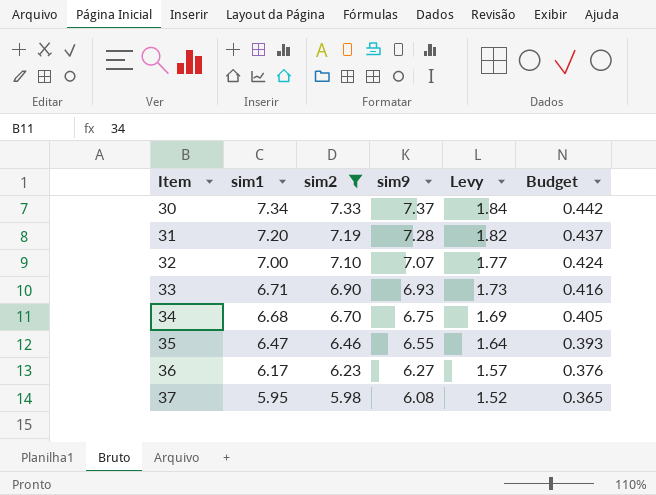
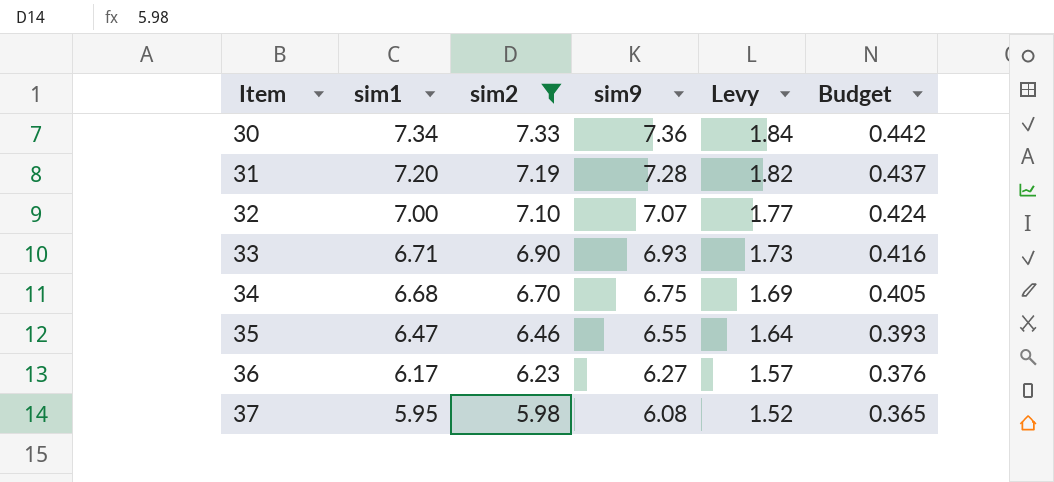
30 | sim9: 7.37 -> 7.36

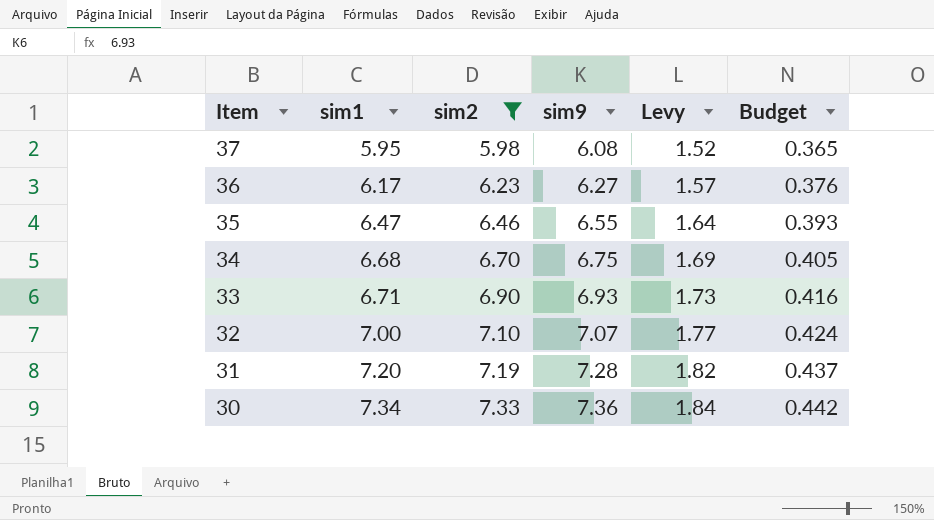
row order: Item ascending -> Item descending

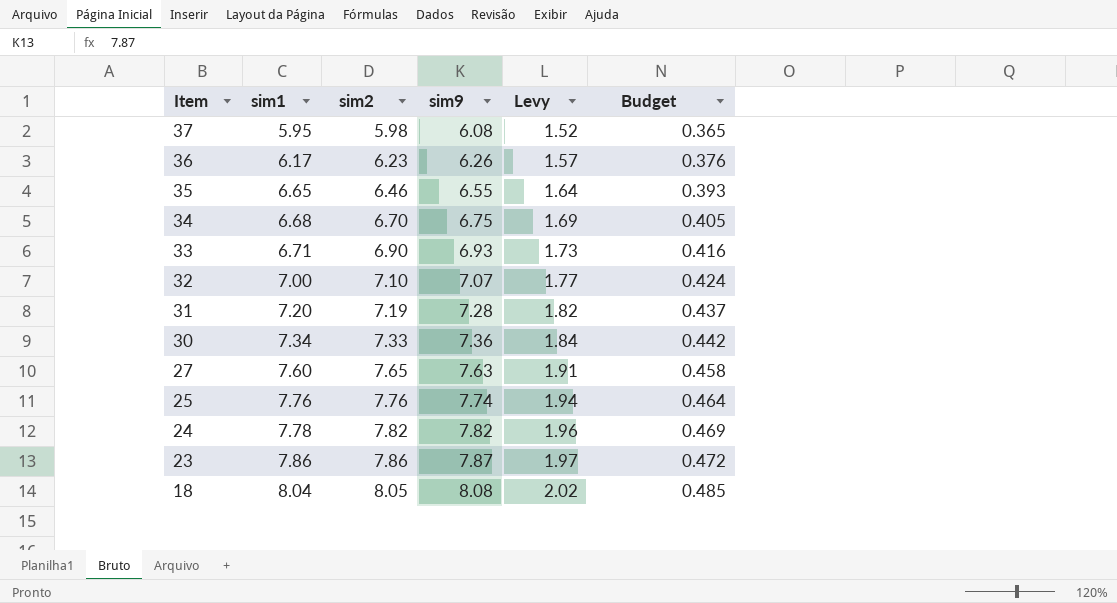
filter: sim2 <= 7.33 -> none
36 | sim9: 6.27 -> 6.26
35 | sim1: 6.47 -> 6.65

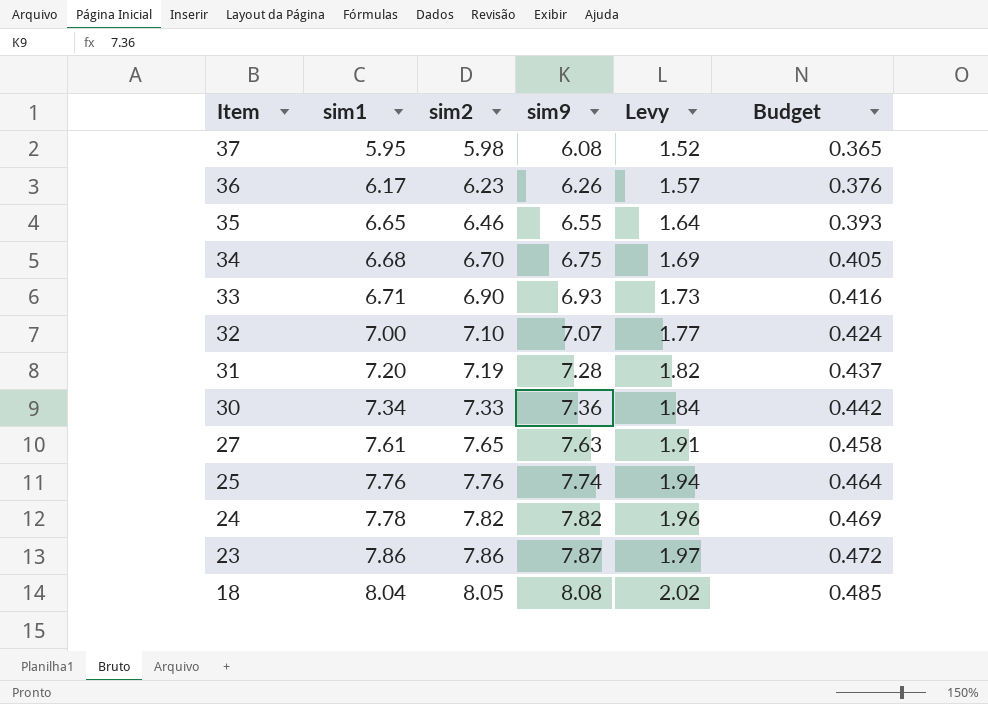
27 | sim1: 7.60 -> 7.61

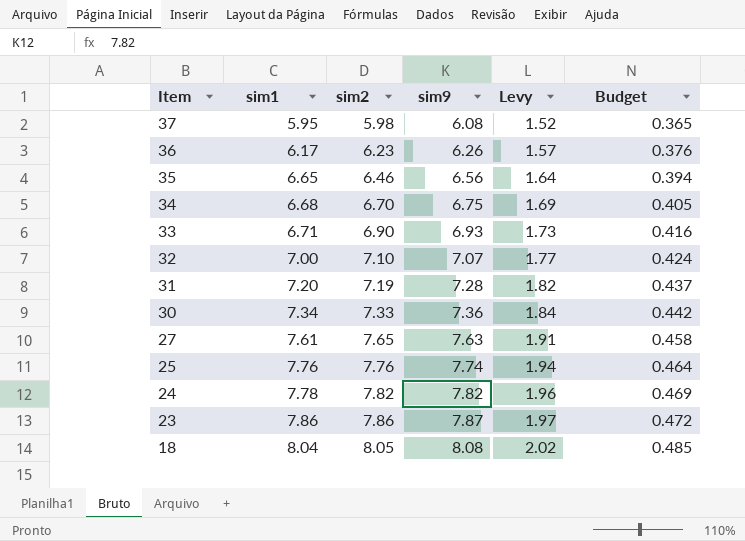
35 | sim9: 6.55 -> 6.56
35 | Budget: 0.393 -> 0.394

